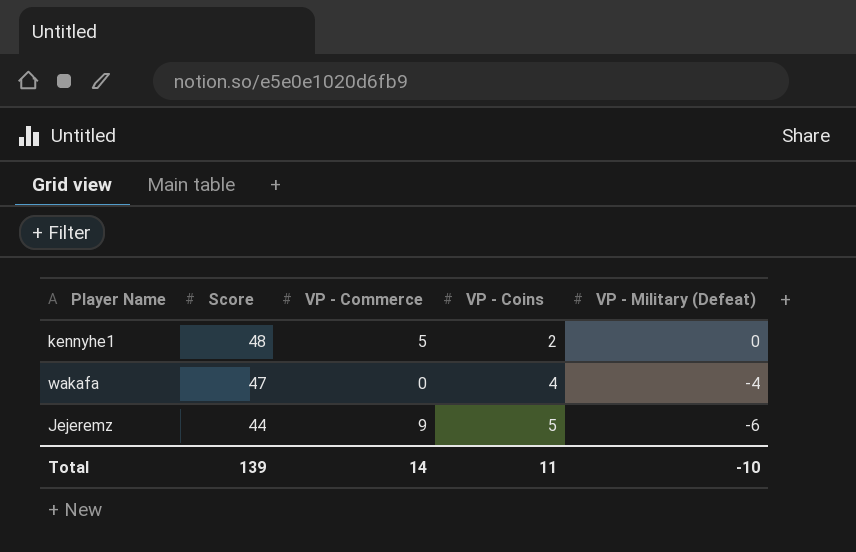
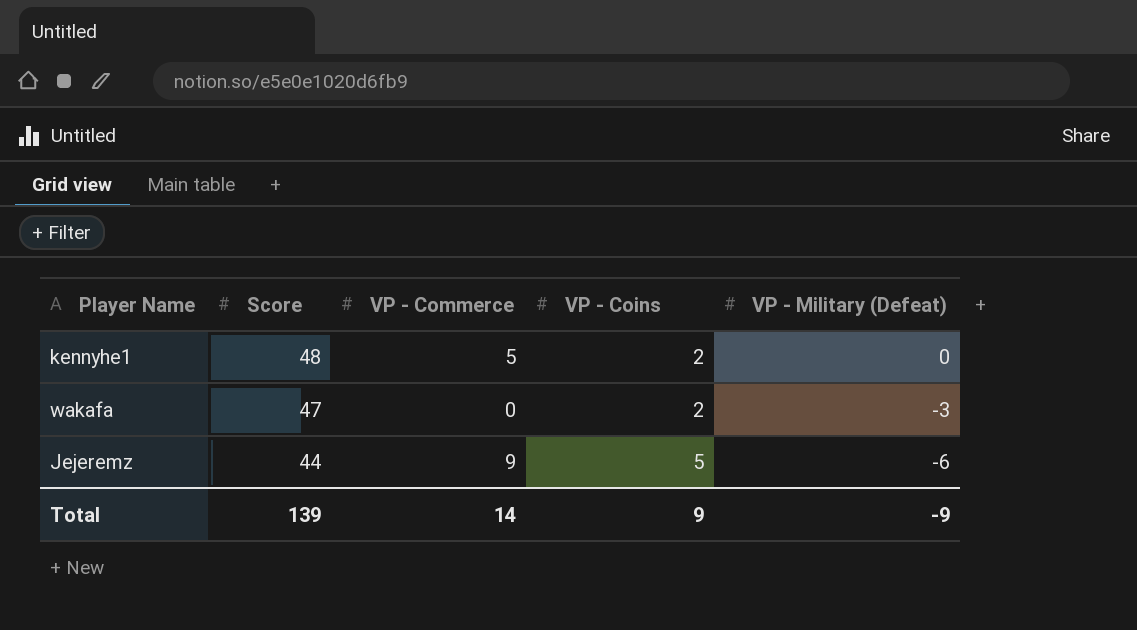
wakafa | VP - Coins: 4 -> 2
wakafa | VP - Military (Defeat): -4 -> -3
Total | VP - Coins: 11 -> 9
Total | VP - Military (Defeat): -10 -> -9

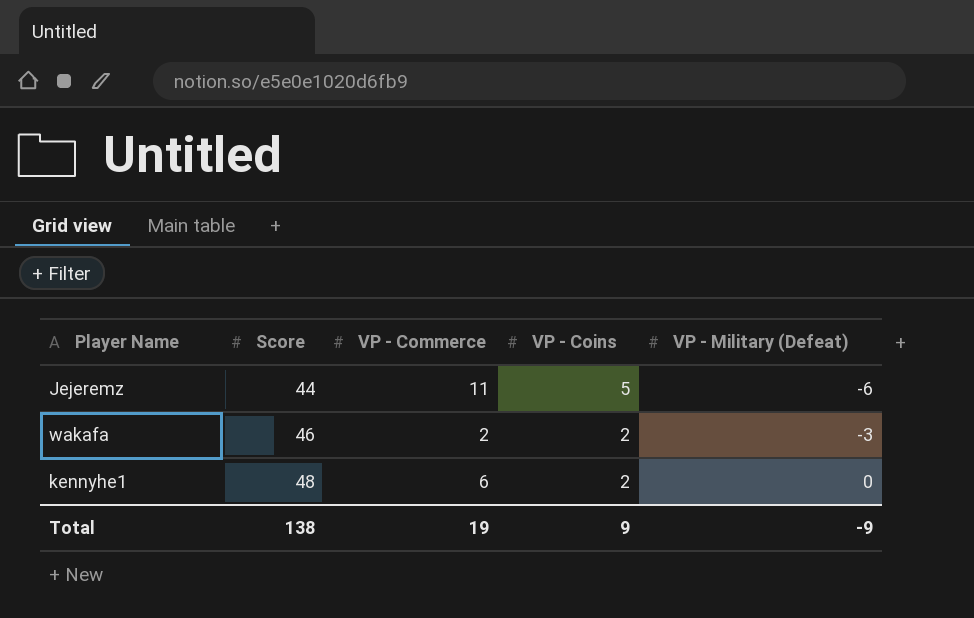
row order: Score descending -> Score ascending
Jejeremz | VP - Commerce: 9 -> 11
wakafa | Score: 47 -> 46
wakafa | VP - Commerce: 0 -> 2
kennyhe1 | VP - Commerce: 5 -> 6
Total | Score: 139 -> 138
Total | VP - Commerce: 14 -> 19

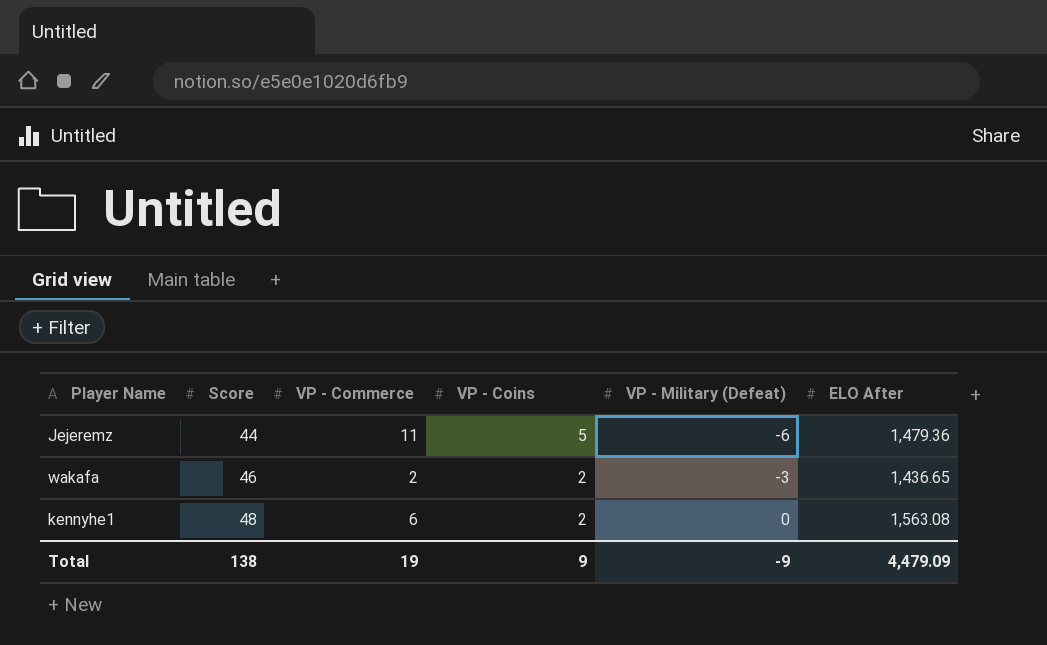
column ELO After | position: none -> 6

